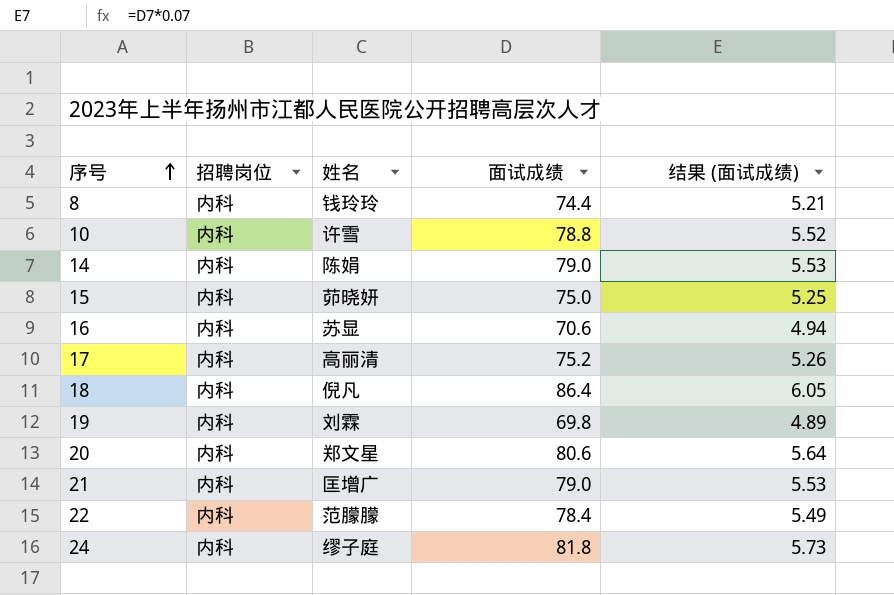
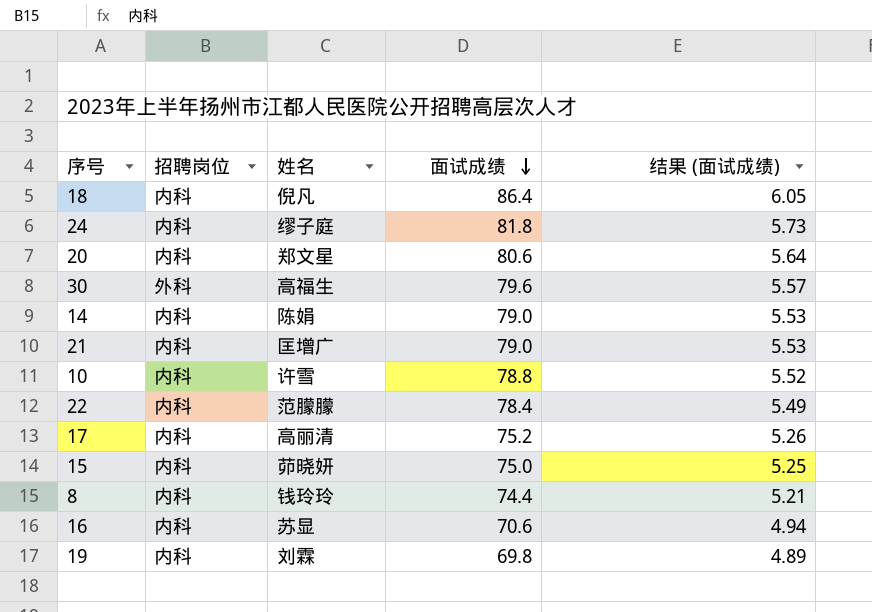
row order: 序号 ascending -> 面试成绩 descending
row 30: none -> 外科 | 高福生 | 79.6 | 5.57

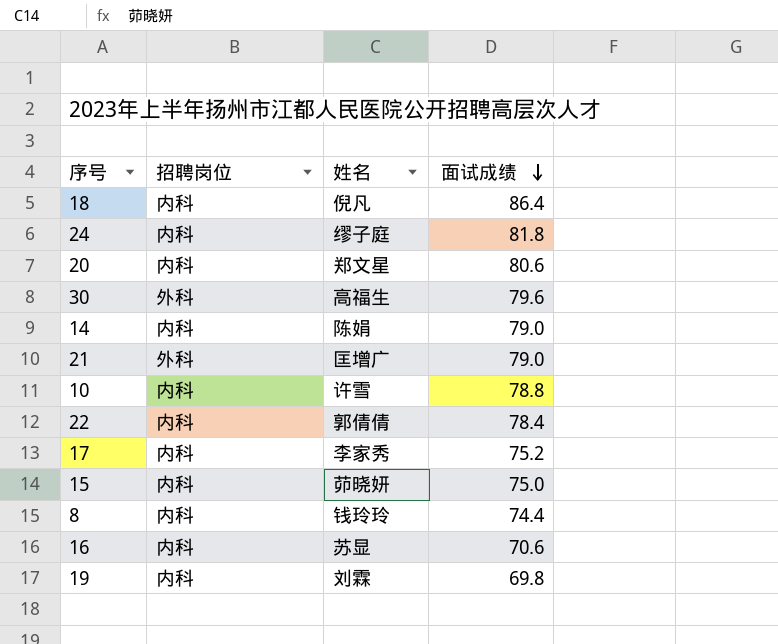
column 结果 (面试成绩) | formula: [面试成绩] * 0.07 -> none
21 | 招聘岗位: 内科 -> 外科
22 | 姓名: 范朦朦 -> 郭倩倩
17 | 姓名: 高丽清 -> 李家秀

